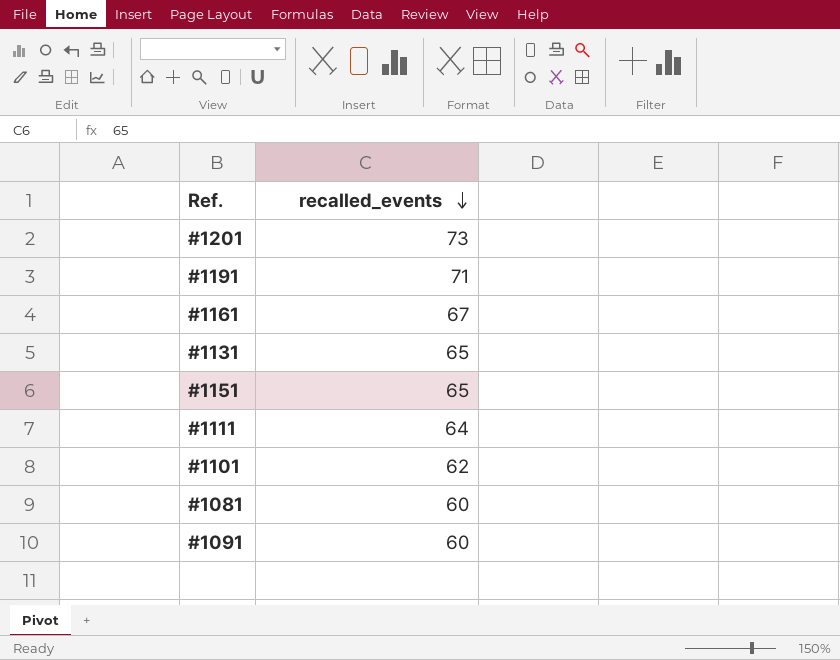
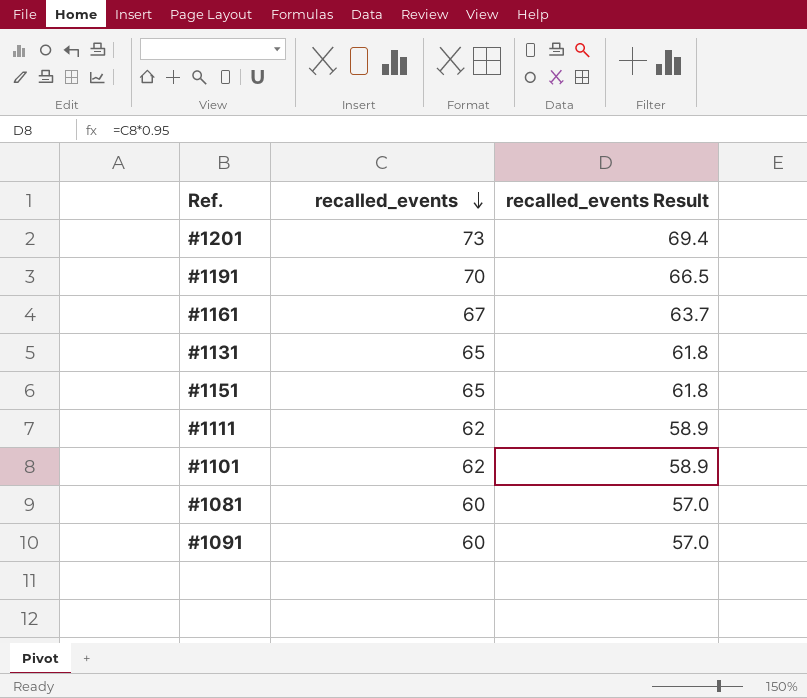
column recalled_events Result | formula: none -> [recalled_events] * 0.95
#1191 | recalled_events: 71 -> 70
#1111 | recalled_events: 64 -> 62

